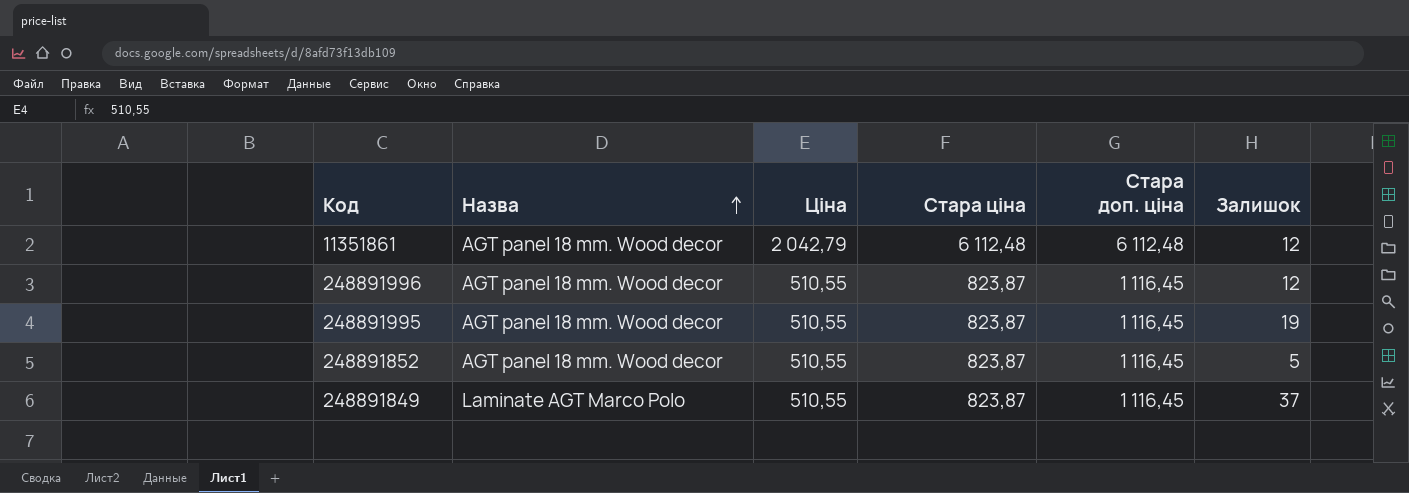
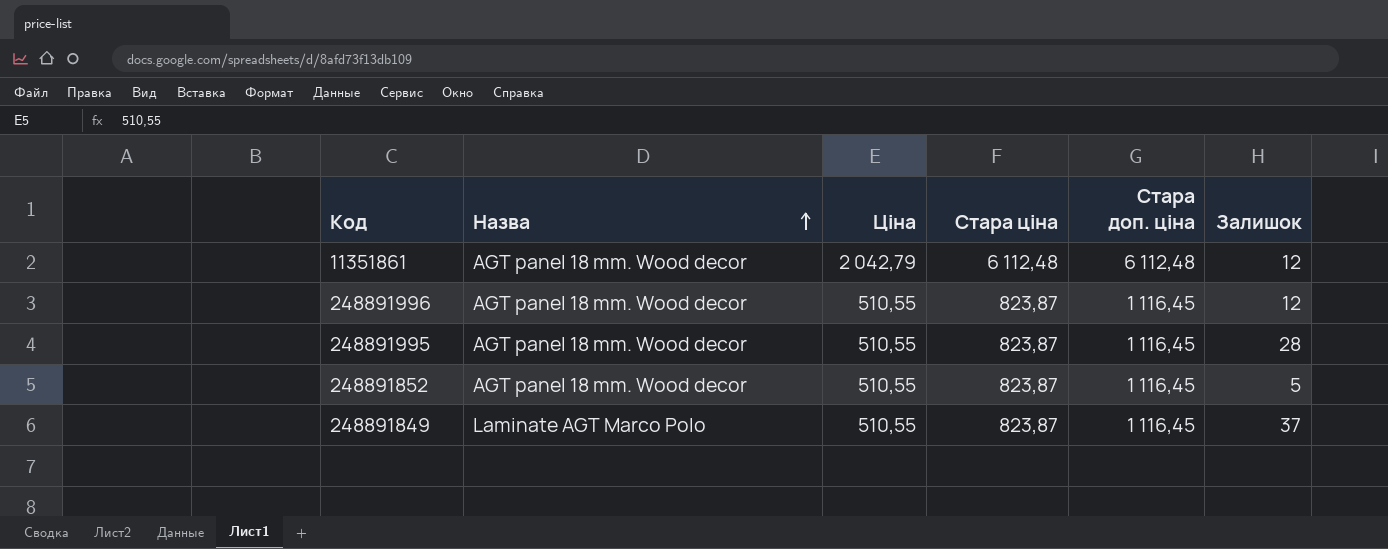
248891995 | Залишок: 19 -> 28

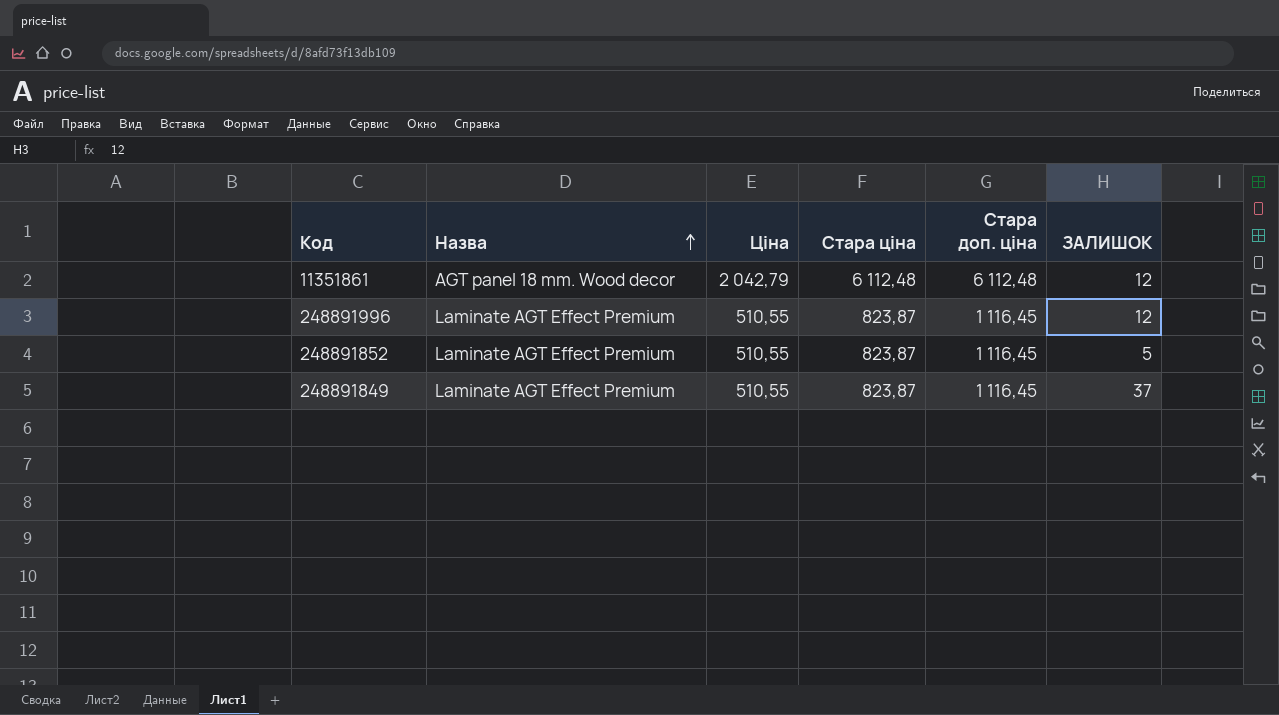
column name: Залишок -> ЗАЛИШОК
row 248891995: AGT panel 18 mm. Wood decor | 510,55 | 823,87 | 1 116,45 | 28 -> none
248891996 | Назва: AGT panel 18 mm. Wood decor -> Laminate AGT Effect Premium
248891852 | Назва: AGT panel 18 mm. Wood decor -> Laminate AGT Effect Premium
248891849 | Назва: Laminate AGT Marco Polo -> Laminate AGT Effect Premium

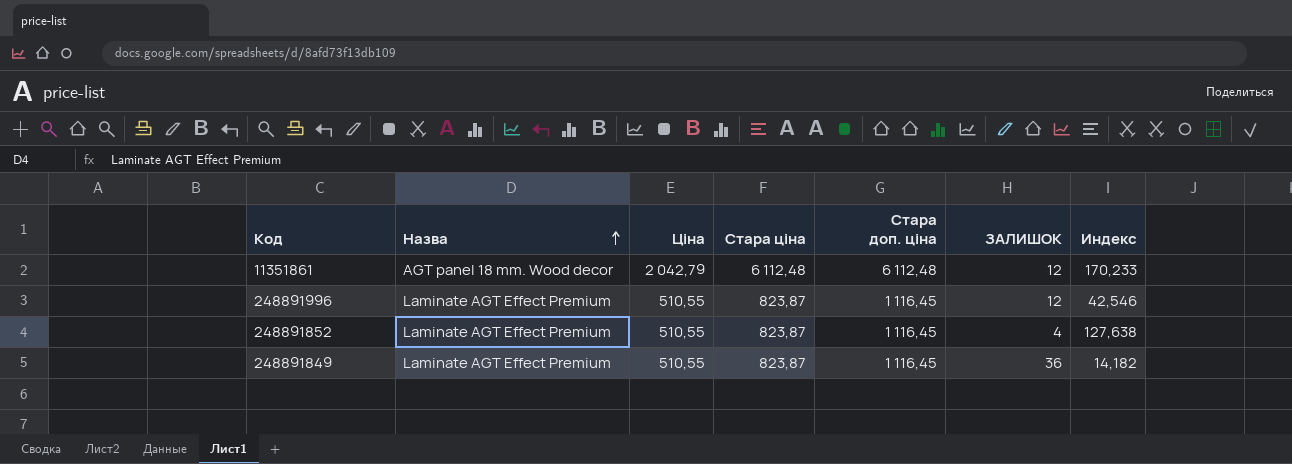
column Индекс | formula: none -> [Ціна] / [ЗАЛИШОК]
248891852 | ЗАЛИШОК: 5 -> 4
248891849 | ЗАЛИШОК: 37 -> 36

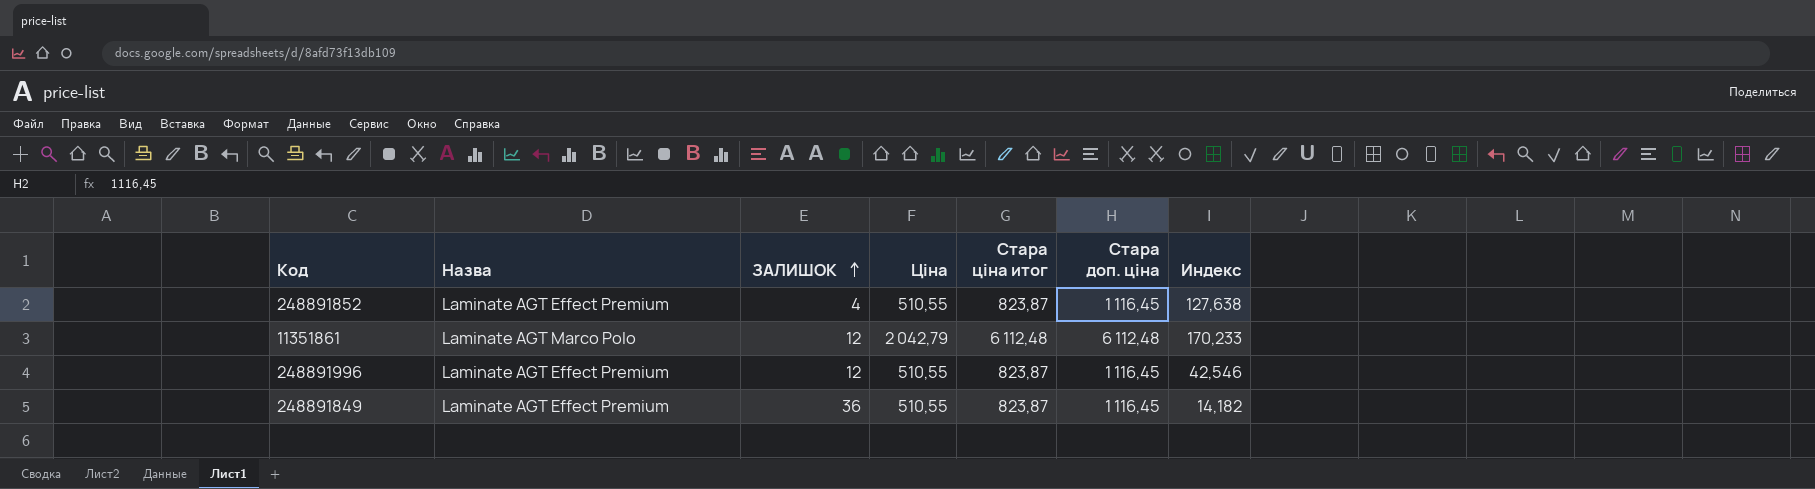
row order: Назва ascending -> ЗАЛИШОК ascending
column ЗАЛИШОК | position: 6 -> 3
column name: Стара ціна -> Стара ціна итог
11351861 | Назва: AGT panel 18 mm. Wood decor -> Laminate AGT Marco Polo

